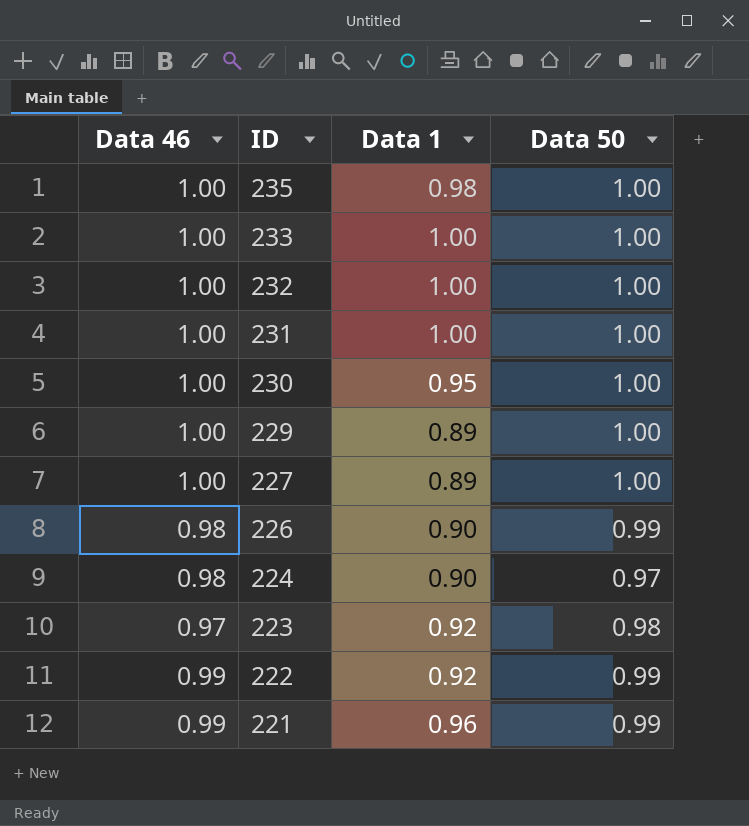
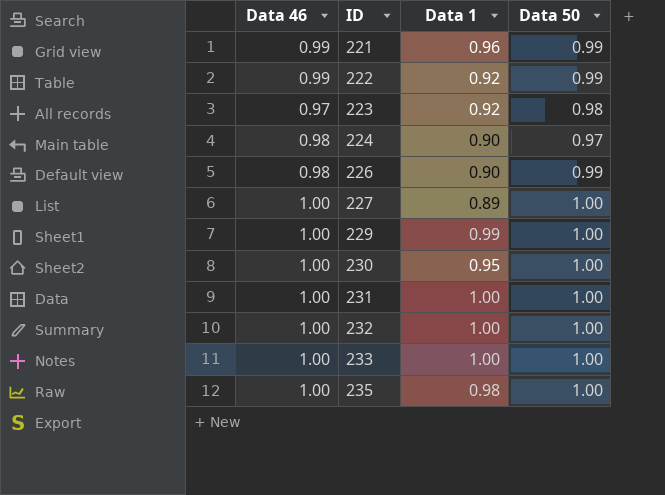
row order: ID descending -> ID ascending
229 | Data 1: 0.89 -> 0.99

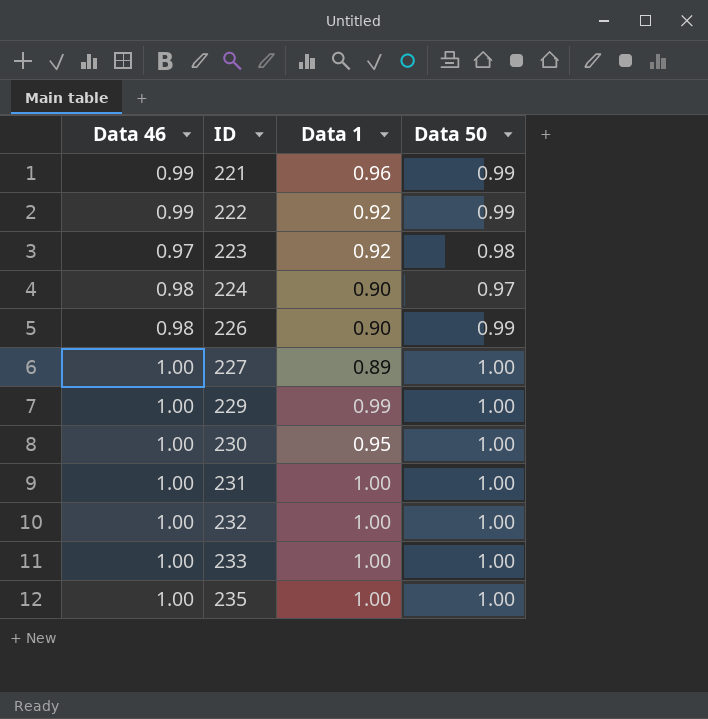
235 | Data 1: 0.98 -> 1.00

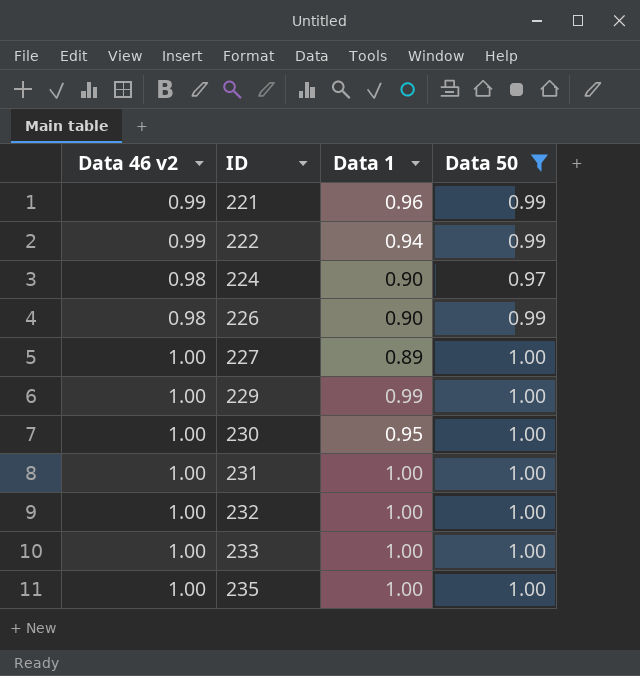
filter: none -> Data 50 != 0.98
column name: Data 46 -> Data 46 v2
222 | Data 1: 0.92 -> 0.94

